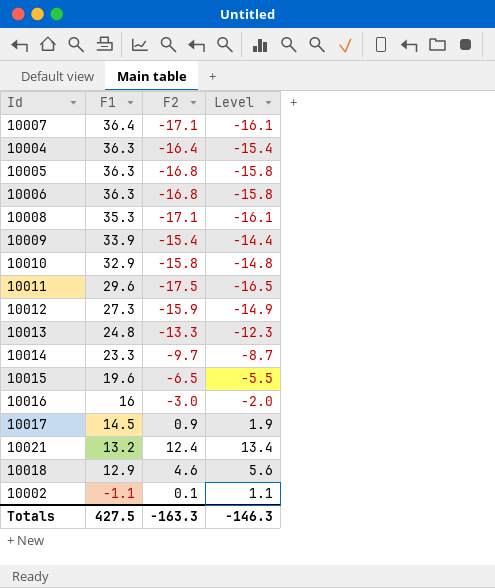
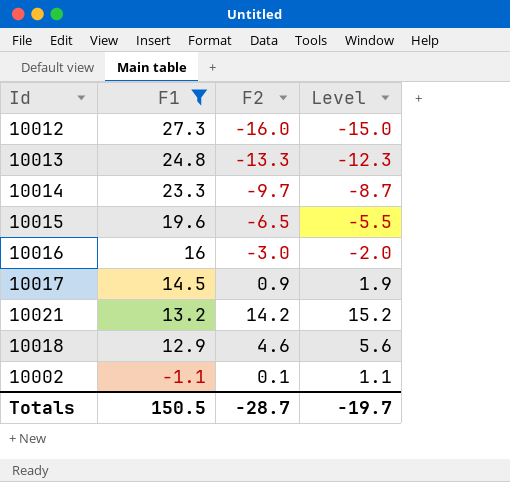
filter: none -> F1 <= 27.3
10012 | F2: -15.9 -> -16.0
10012 | Level: -14.9 -> -15.0
10021 | F2: 12.4 -> 14.2
10021 | Level: 13.4 -> 15.2
Totals | F1: 427.5 -> 150.5
Totals | F2: -163.3 -> -28.7
Totals | Level: -146.3 -> -19.7

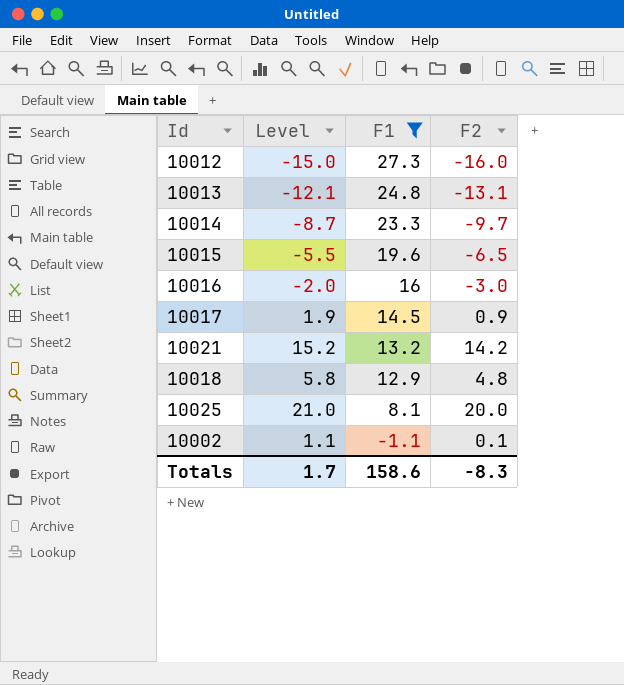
column Level | position: 4 -> 2
10013 | Level: -12.3 -> -12.1
10013 | F2: -13.3 -> -13.1
10018 | Level: 5.6 -> 5.8
10018 | F2: 4.6 -> 4.8
row 10025: none -> 21.0 | 8.1 | 20.0
Totals | Level: -19.7 -> 1.7
Totals | F1: 150.5 -> 158.6
Totals | F2: -28.7 -> -8.3

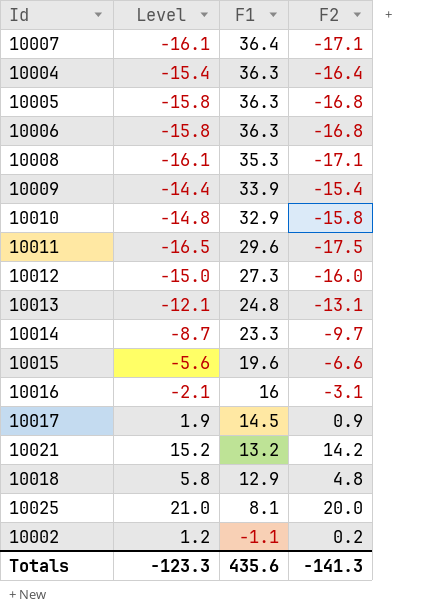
filter: F1 <= 27.3 -> none
10015 | Level: -5.5 -> -5.6
10015 | F2: -6.5 -> -6.6
10016 | Level: -2.0 -> -2.1
10016 | F2: -3.0 -> -3.1
10002 | Level: 1.1 -> 1.2
10002 | F2: 0.1 -> 0.2
Totals | Level: 1.7 -> -123.3
Totals | F1: 158.6 -> 435.6
Totals | F2: -8.3 -> -141.3

